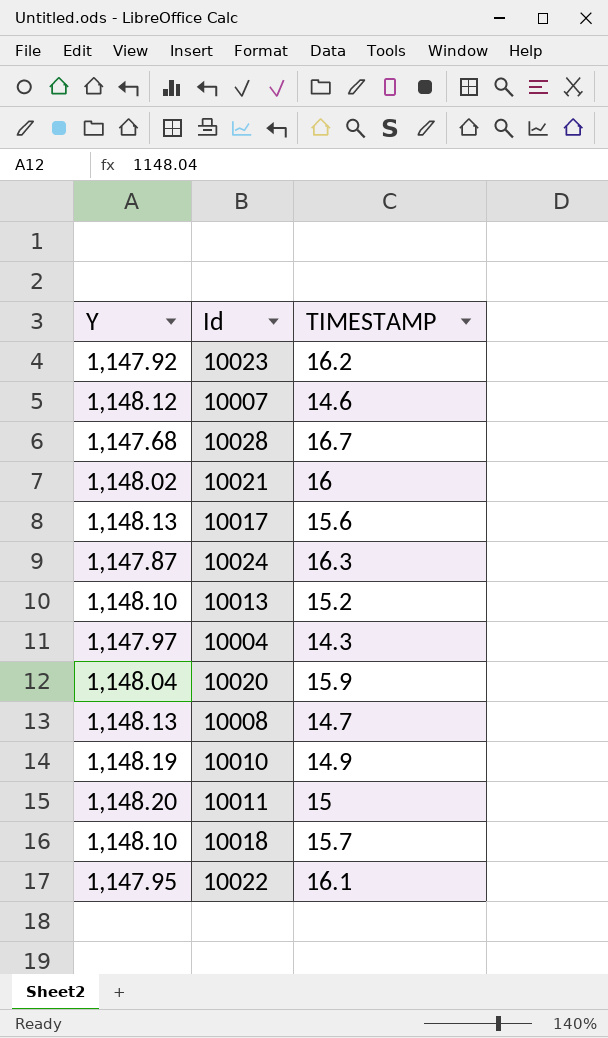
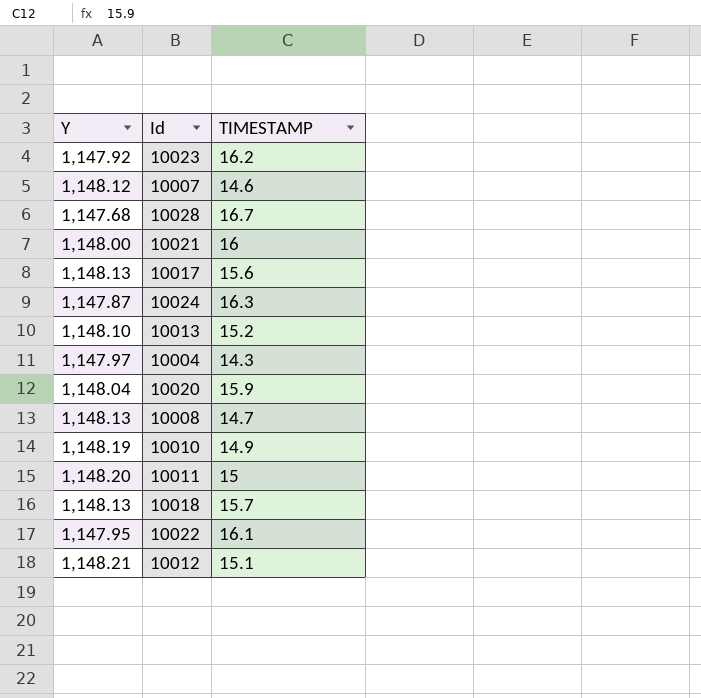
10021 | Y: 1,148.02 -> 1,148.00
10018 | Y: 1,148.10 -> 1,148.13
row 10012: none -> 1,148.21 | 15.1

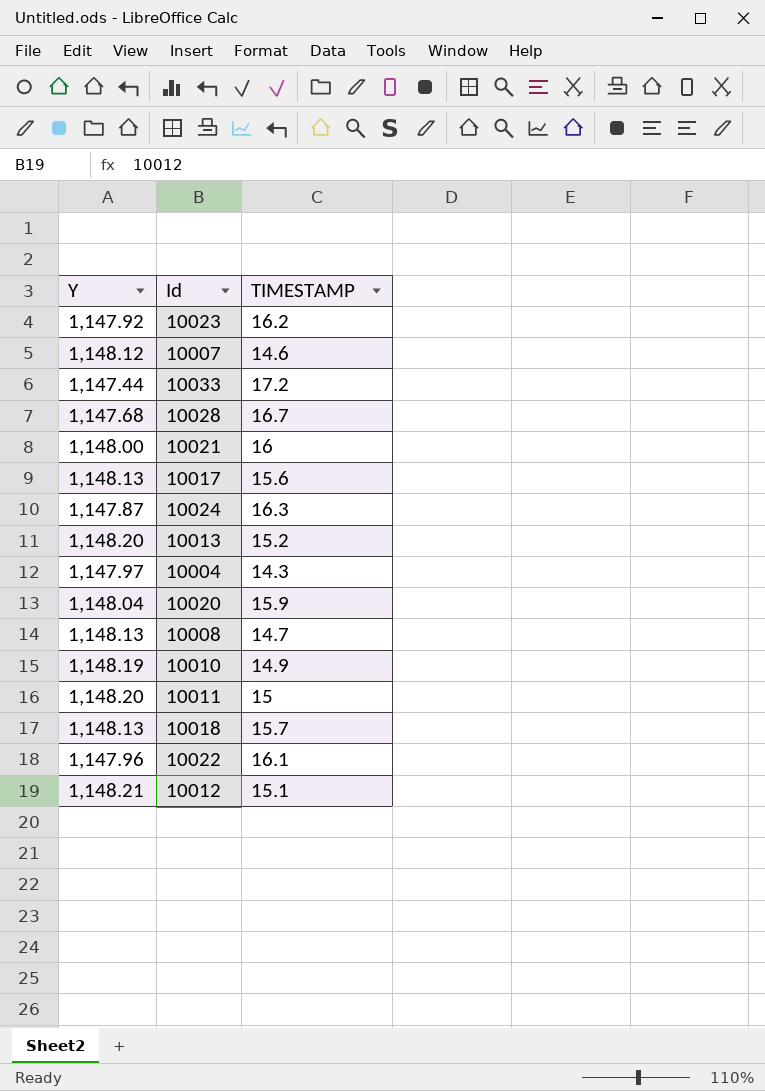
row 10033: none -> 1,147.44 | 17.2
10013 | Y: 1,148.10 -> 1,148.20
10022 | Y: 1,147.95 -> 1,147.96

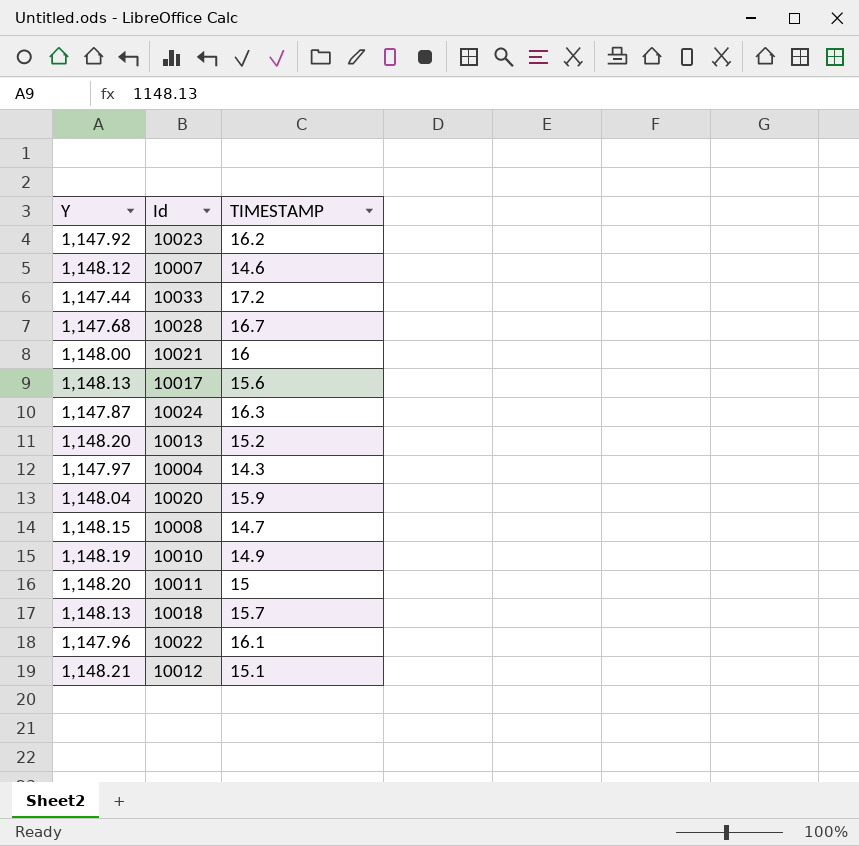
10008 | Y: 1,148.13 -> 1,148.15

